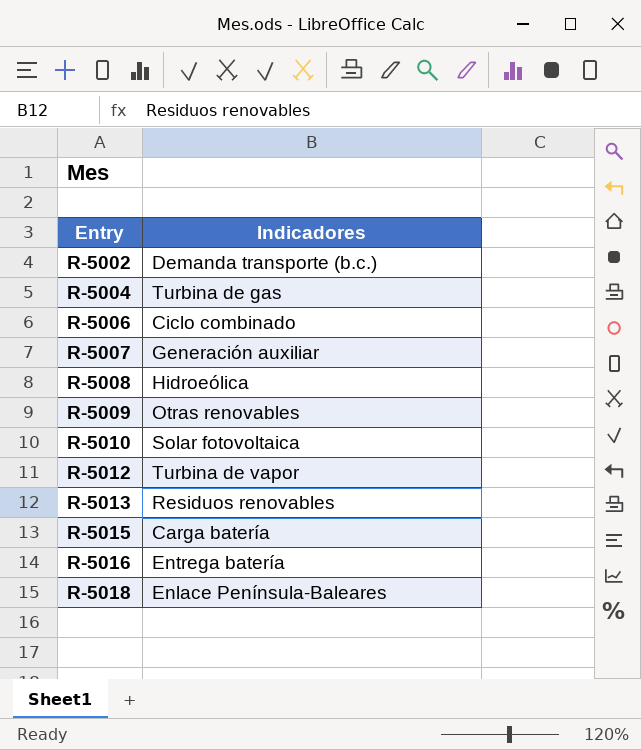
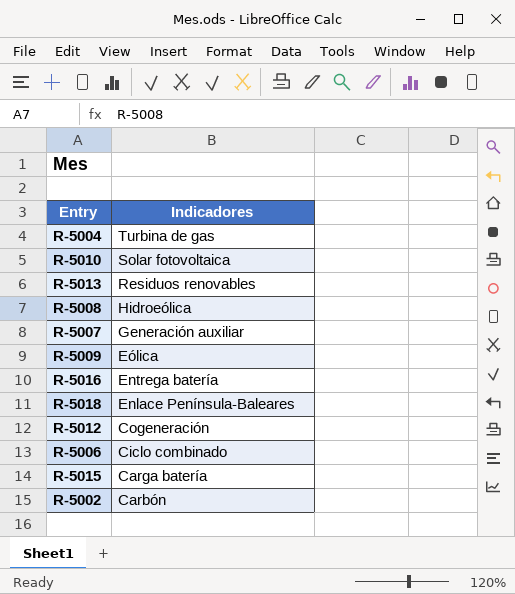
row order: Entry ascending -> Indicadores descending
R-5009 | Indicadores: Otras renovables -> Eólica
R-5012 | Indicadores: Turbina de vapor -> Cogeneración
R-5002 | Indicadores: Demanda transporte (b.c.) -> Carbón

